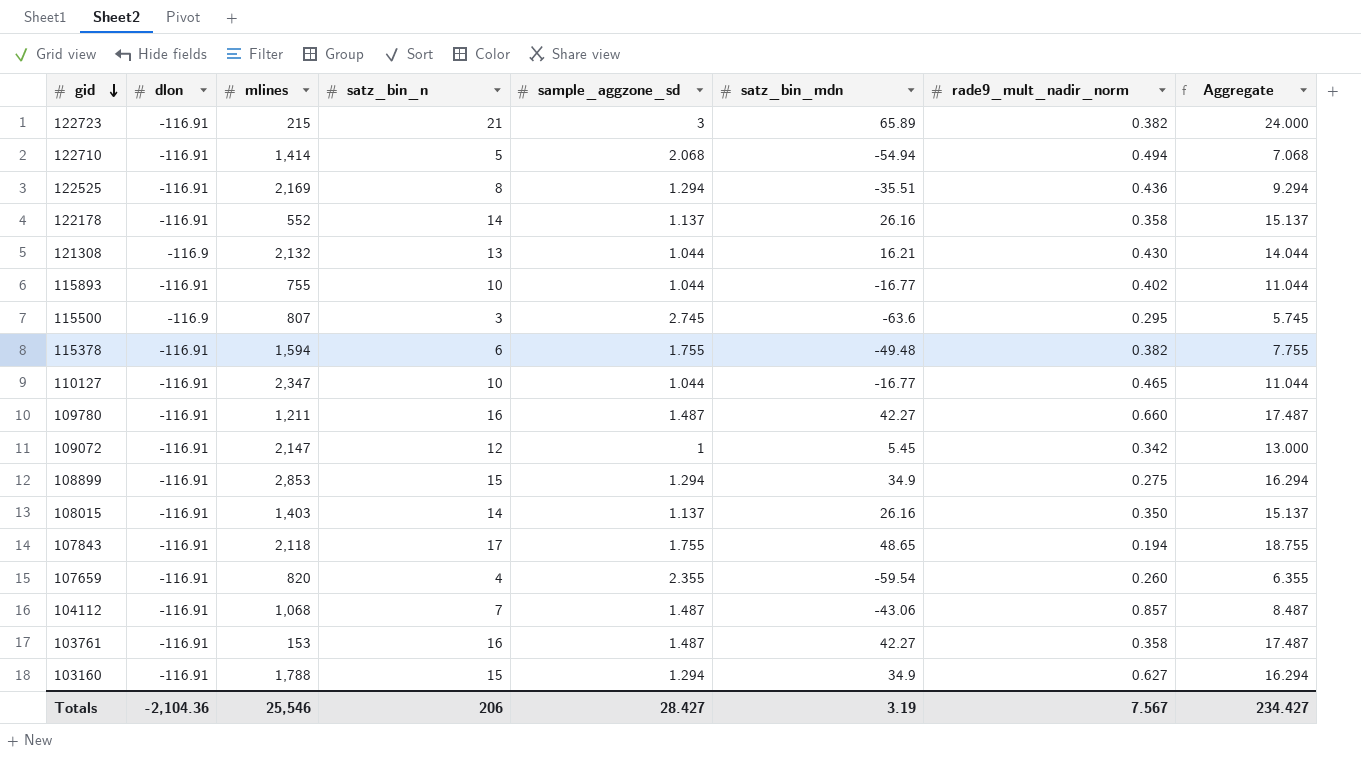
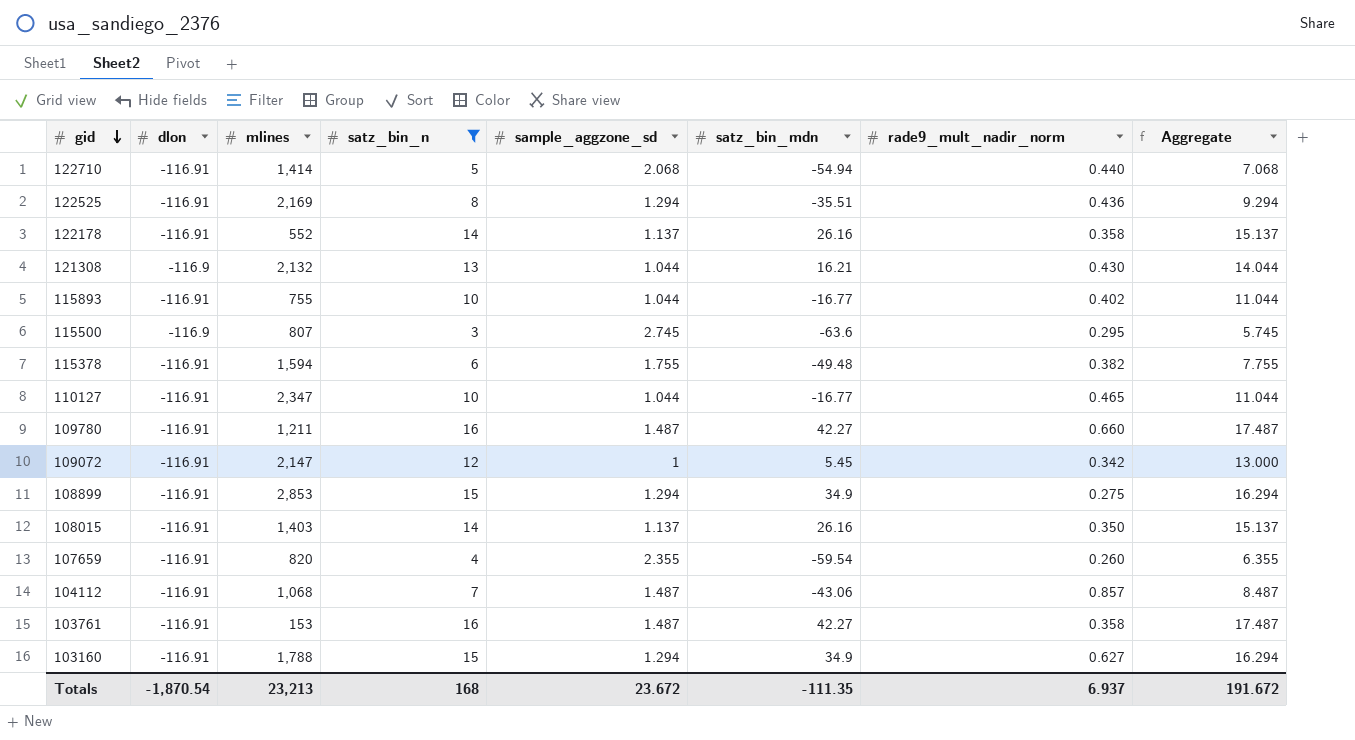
filter: none -> satz_bin_n <= 16
122710 | rade9_mult_nadir_norm: 0.494 -> 0.440
Totals | dlon: -2,104.36 -> -1,870.54
Totals | mlines: 25,546 -> 23,213
Totals | satz_bin_n: 206 -> 168
Totals | sample_aggzone_sd: 28.427 -> 23.672
Totals | satz_bin_mdn: 3.19 -> -111.35
Totals | rade9_mult_nadir_norm: 7.567 -> 6.937
Totals | Aggregate: 234.427 -> 191.672

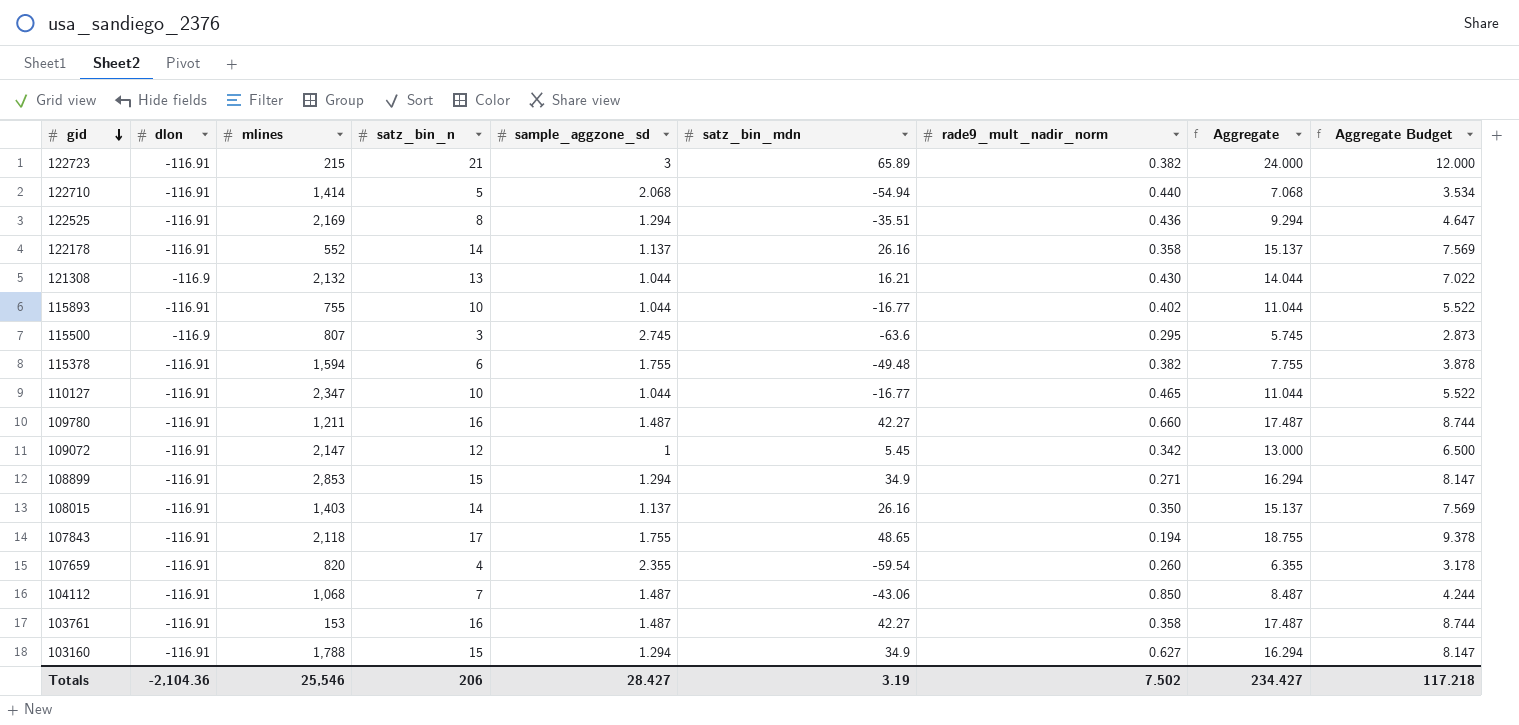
filter: satz_bin_n <= 16 -> none
column Aggregate Budget | formula: none -> [Aggregate] * 0.5
108899 | rade9_mult_nadir_norm: 0.275 -> 0.271
104112 | rade9_mult_nadir_norm: 0.857 -> 0.850
Totals | dlon: -1,870.54 -> -2,104.36
Totals | mlines: 23,213 -> 25,546
Totals | satz_bin_n: 168 -> 206
Totals | sample_aggzone_sd: 23.672 -> 28.427
Totals | satz_bin_mdn: -111.35 -> 3.19
Totals | rade9_mult_nadir_norm: 6.937 -> 7.502
Totals | Aggregate: 191.672 -> 234.427

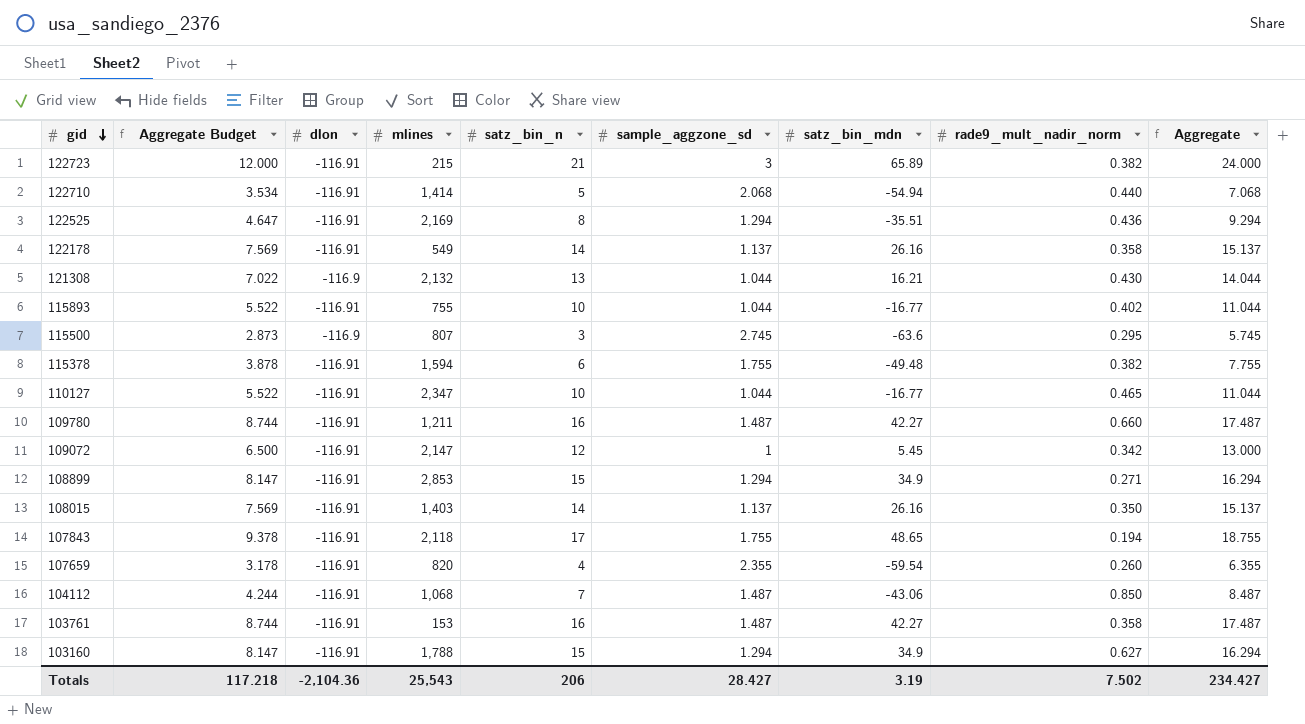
column Aggregate Budget | position: 9 -> 2
122178 | mlines: 552 -> 549
Totals | mlines: 25,546 -> 25,543

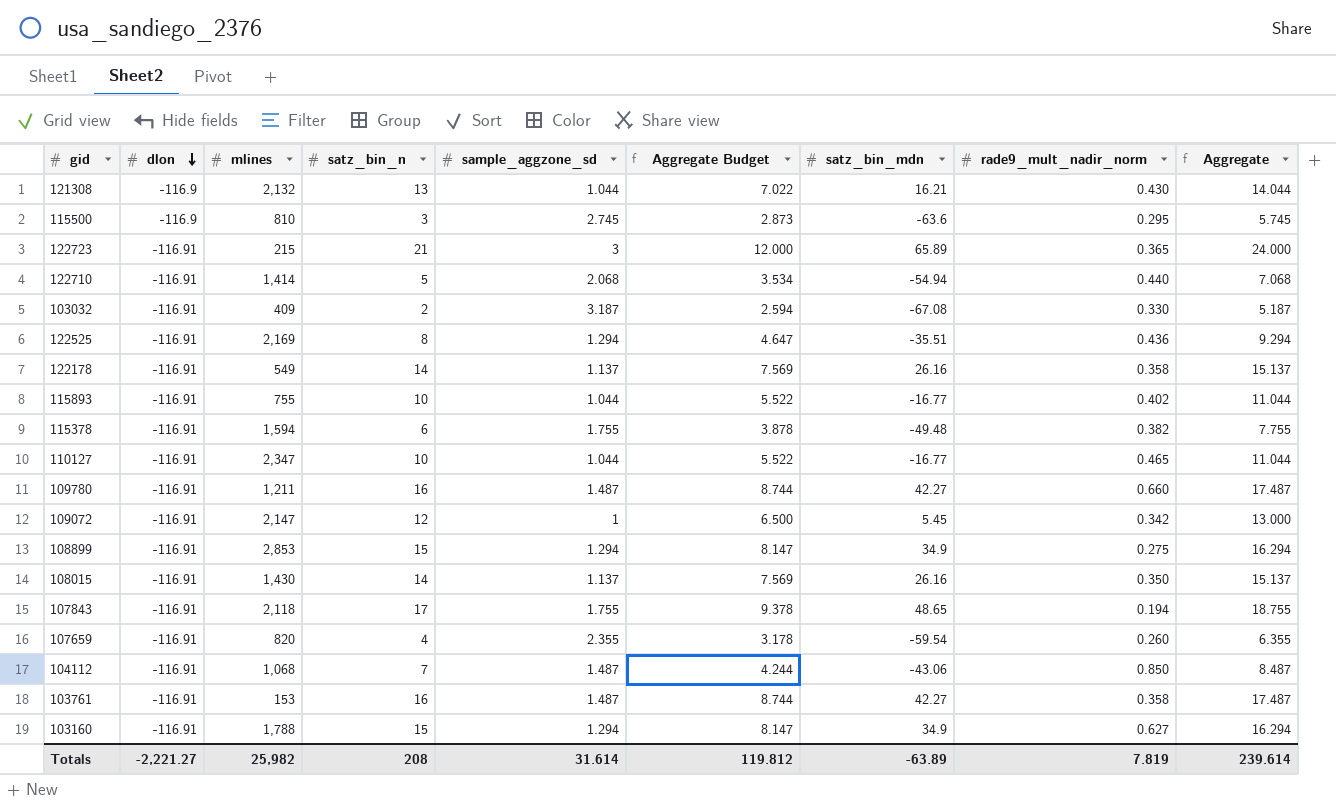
row order: gid descending -> dlon descending
column Aggregate Budget | position: 2 -> 6
115500 | mlines: 807 -> 810
122723 | rade9_mult_nadir_norm: 0.382 -> 0.365
row 103032: none -> -116.91 | 409 | 2 | 3.187 | 2.594 | -67.08 | 0.330 | 5.187
108899 | rade9_mult_nadir_norm: 0.271 -> 0.275
108015 | mlines: 1,403 -> 1,430
Totals | dlon: -2,104.36 -> -2,221.27
Totals | mlines: 25,543 -> 25,982
Totals | satz_bin_n: 206 -> 208
Totals | sample_aggzone_sd: 28.427 -> 31.614
Totals | Aggregate Budget: 117.218 -> 119.812
Totals | satz_bin_mdn: 3.19 -> -63.89
Totals | rade9_mult_nadir_norm: 7.502 -> 7.819
Totals | Aggregate: 234.427 -> 239.614

